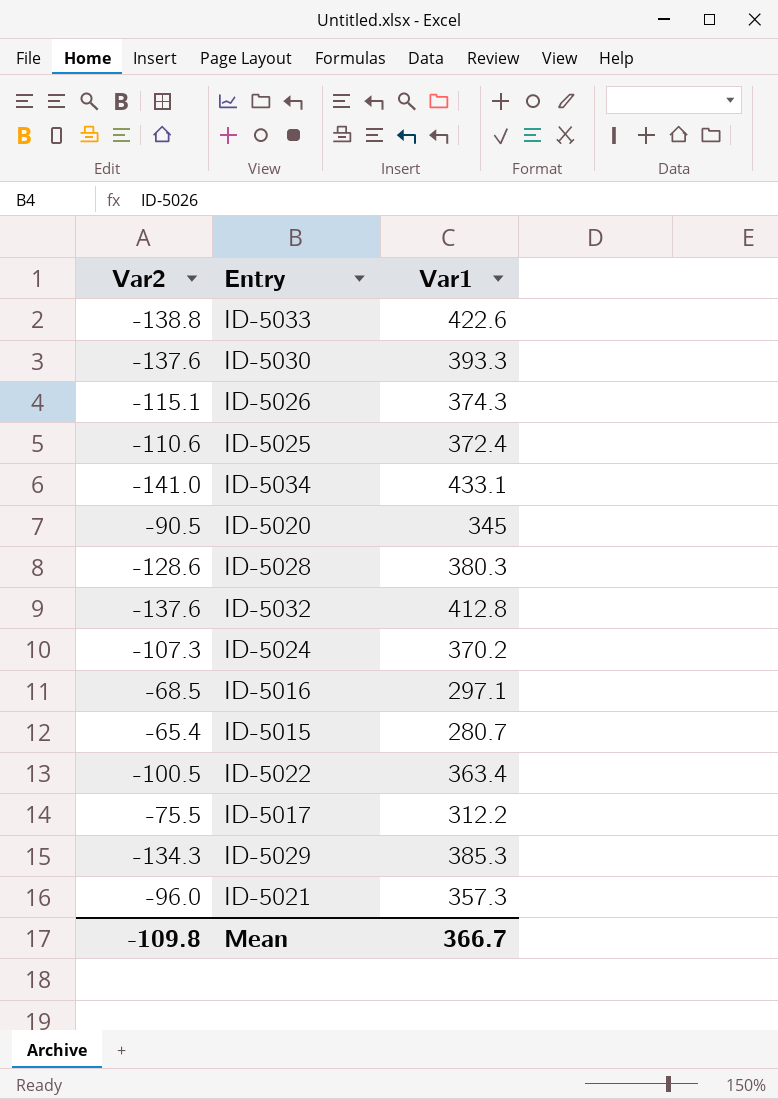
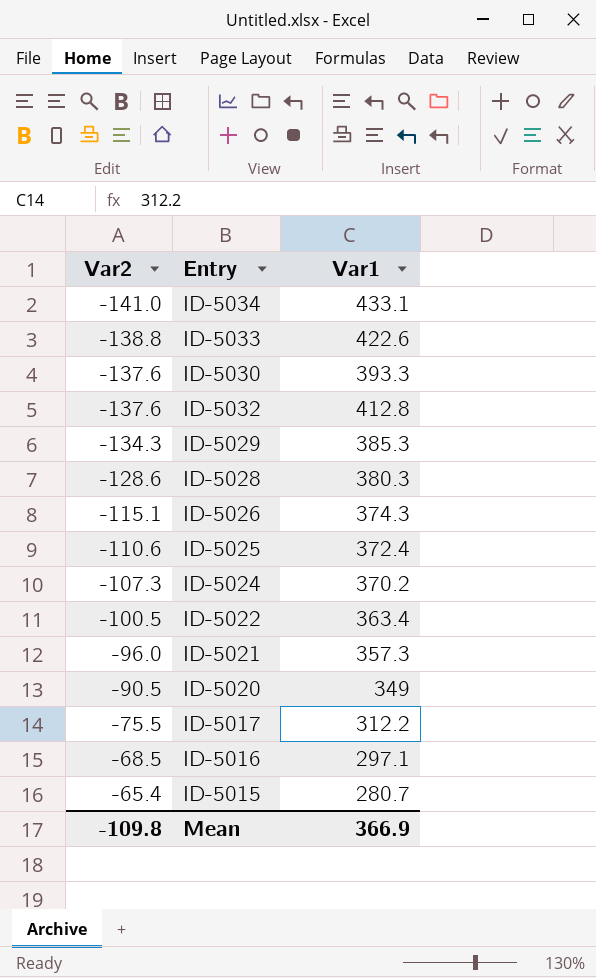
row order: none -> Var2 ascending
ID-5020 | Var1: 345 -> 349
Mean | Var1: 366.7 -> 366.9

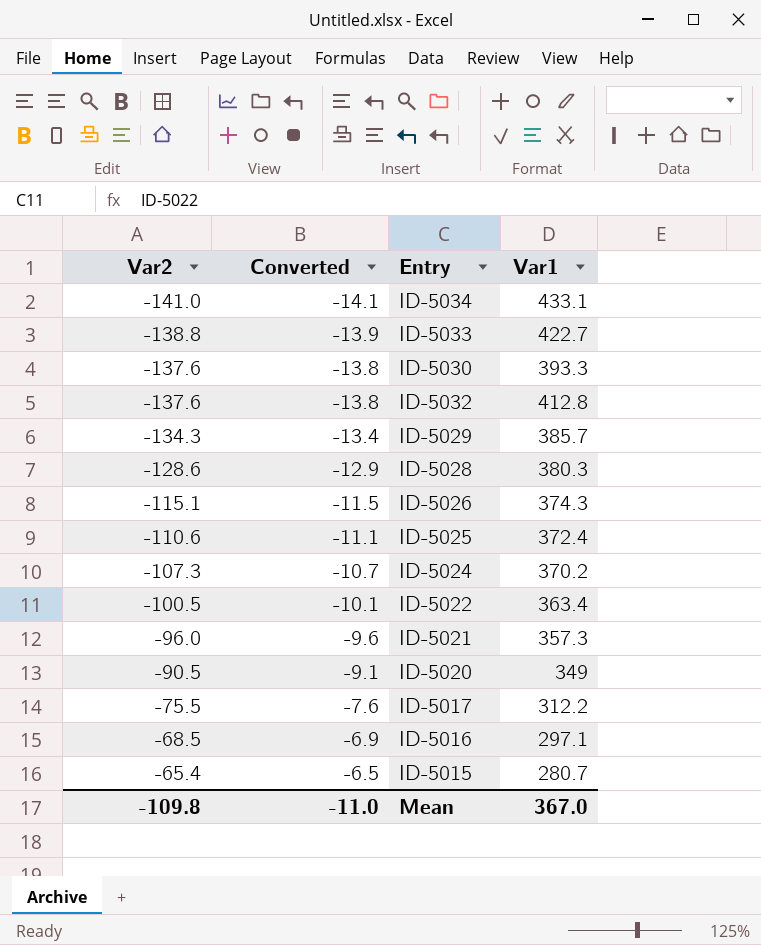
column Converted | formula: none -> [Var2] * 0.1
ID-5033 | Var1: 422.6 -> 422.7
ID-5029 | Var1: 385.3 -> 385.7
Mean | Var1: 366.9 -> 367.0

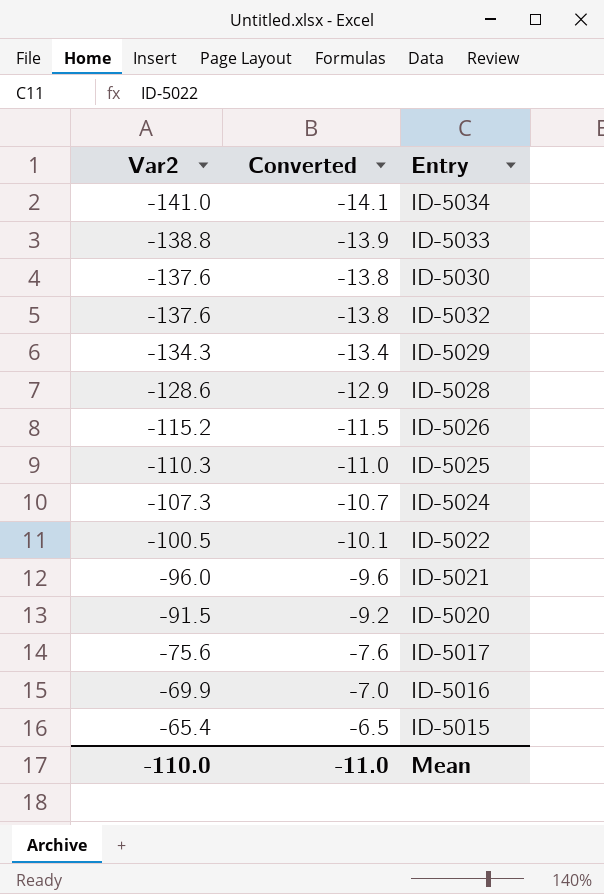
column Var1 | position: 4 -> none
ID-5026 | Var2: -115.1 -> -115.2
ID-5025 | Var2: -110.6 -> -110.3
ID-5025 | Converted: -11.1 -> -11.0
ID-5020 | Var2: -90.5 -> -91.5
ID-5020 | Converted: -9.1 -> -9.2
ID-5017 | Var2: -75.5 -> -75.6
ID-5016 | Var2: -68.5 -> -69.9
ID-5016 | Converted: -6.9 -> -7.0
Mean | Var2: -109.8 -> -110.0

